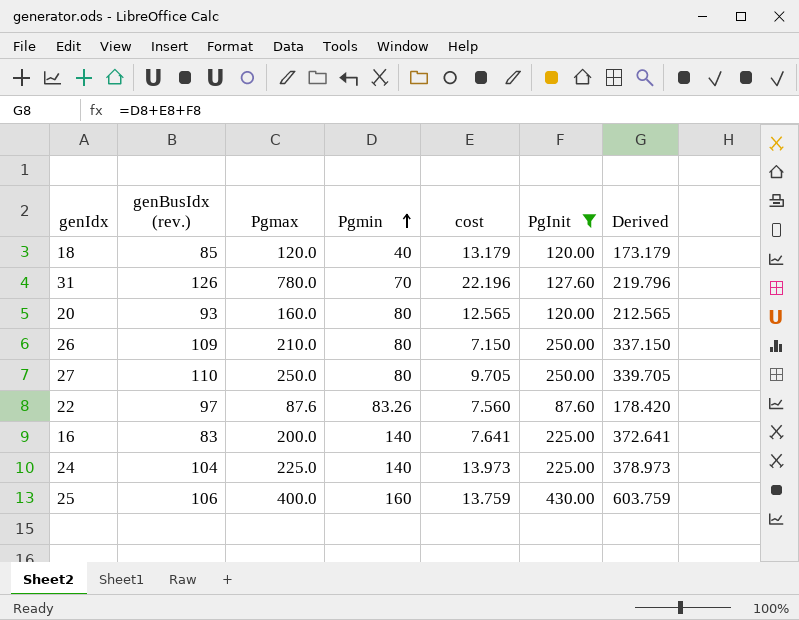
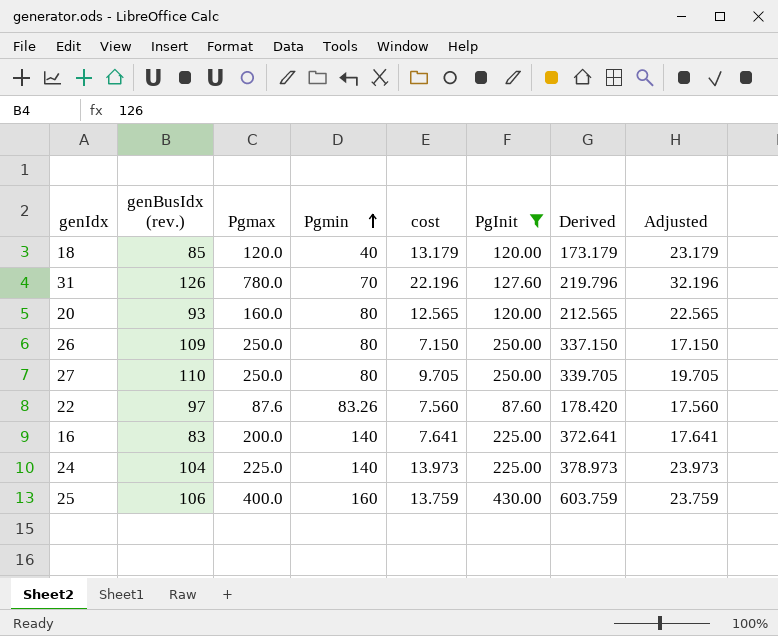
column Adjusted | formula: none -> [cost] + 10
26 | Pgmax: 210.0 -> 250.0

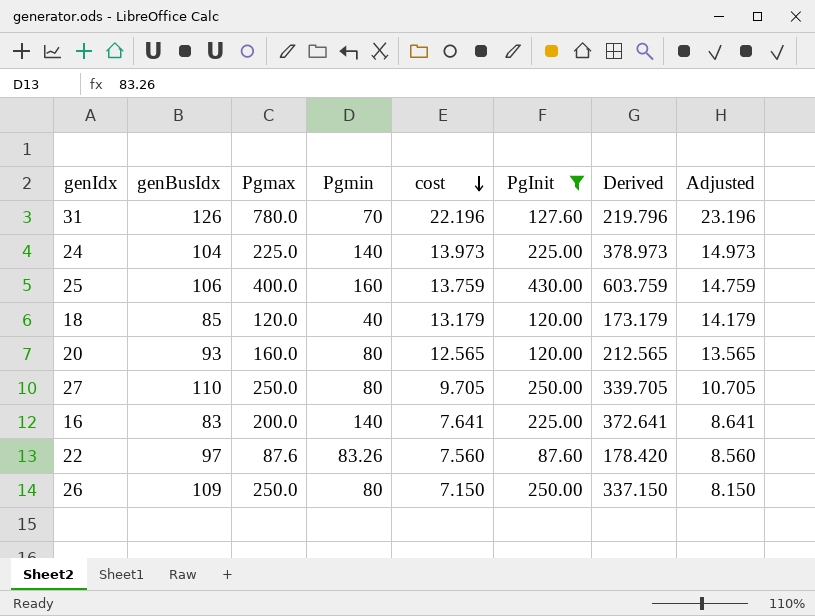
row order: Pgmin ascending -> cost descending
column name: genBusIdx (rev.) -> genBusIdx
column Adjusted | formula: [cost] + 10 -> [cost] + 1

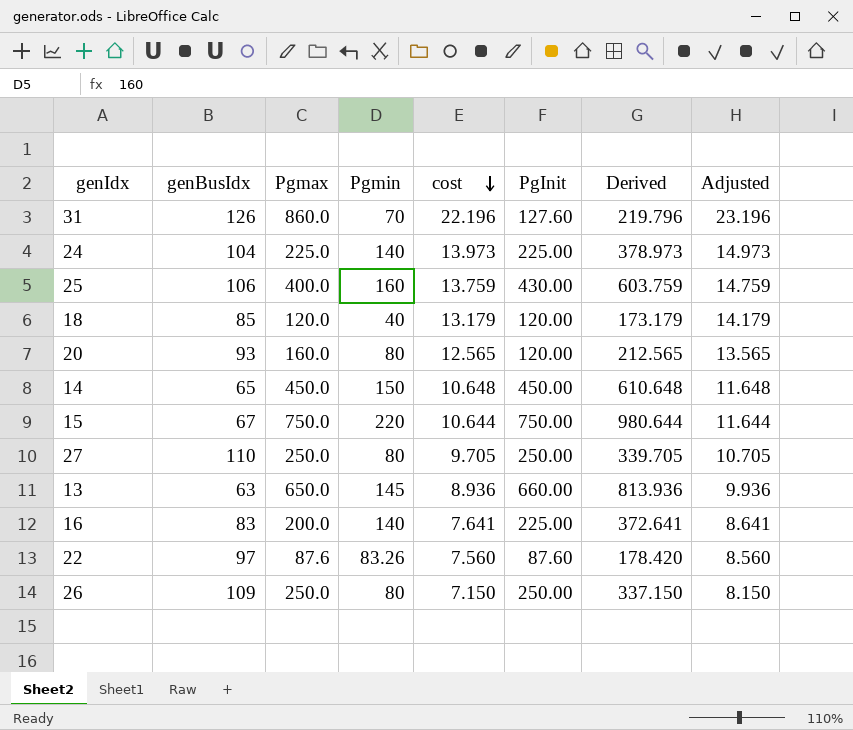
filter: PgInit <= 430.00 -> none
31 | Pgmax: 780.0 -> 860.0

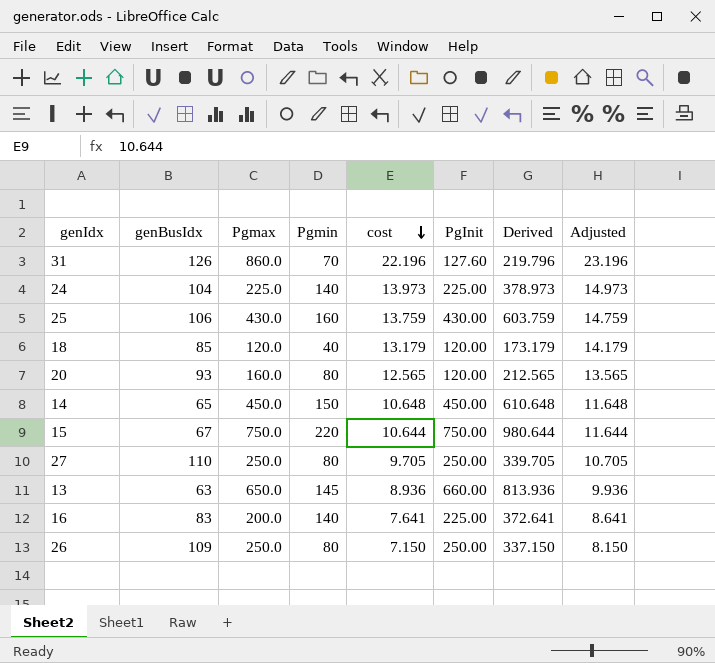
row 22: 97 | 87.6 | 83.26 | 7.560 | 87.60 | 178.420 | 8.560 -> none
25 | Pgmax: 400.0 -> 430.0

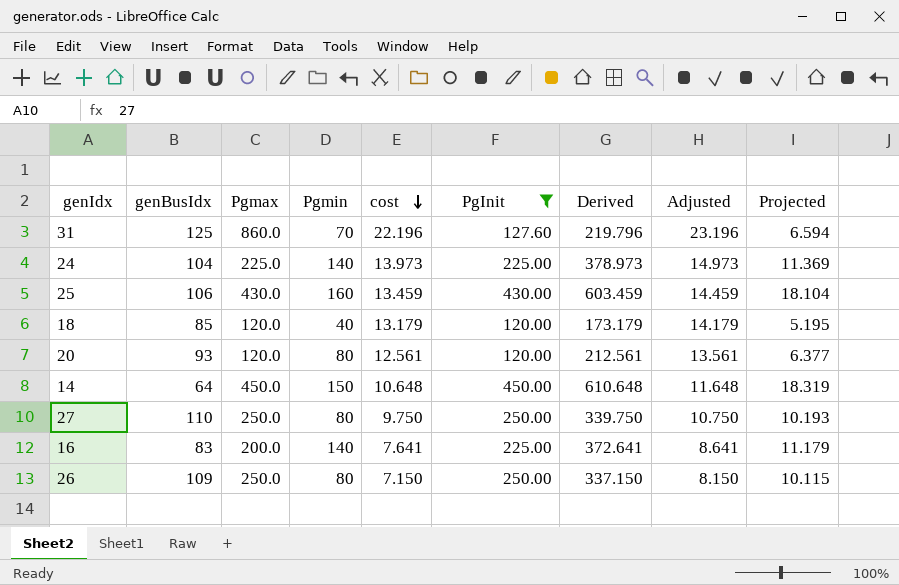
filter: none -> PgInit <= 450.00
column Projected | formula: none -> [Derived] * 0.03
31 | genBusIdx: 126 -> 125
25 | cost: 13.759 -> 13.459
25 | Derived: 603.759 -> 603.459
25 | Adjusted: 14.759 -> 14.459
20 | Pgmax: 160.0 -> 120.0
20 | cost: 12.565 -> 12.561
20 | Derived: 212.565 -> 212.561
20 | Adjusted: 13.565 -> 13.561
14 | genBusIdx: 65 -> 64
27 | cost: 9.705 -> 9.750
27 | Derived: 339.705 -> 339.750
27 | Adjusted: 10.705 -> 10.750

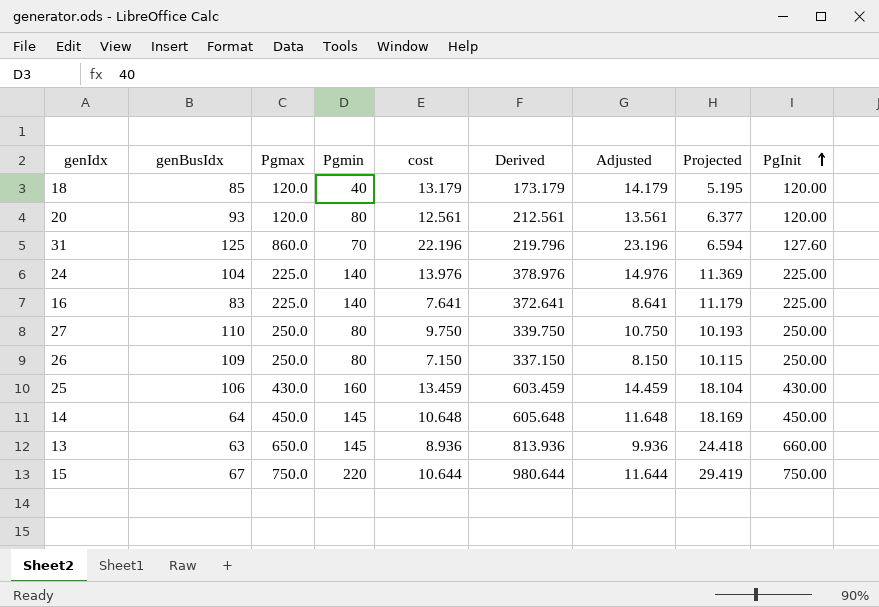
filter: PgInit <= 450.00 -> none
row order: cost descending -> PgInit ascending
column PgInit | position: 6 -> 9
24 | cost: 13.973 -> 13.976
24 | Derived: 378.973 -> 378.976
24 | Adjusted: 14.973 -> 14.976
16 | Pgmax: 200.0 -> 225.0
14 | Pgmin: 150 -> 145
14 | Derived: 610.648 -> 605.648
14 | Projected: 18.319 -> 18.169

